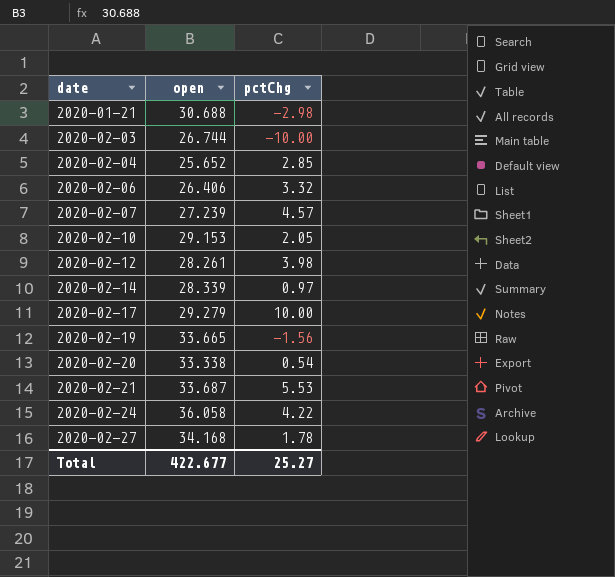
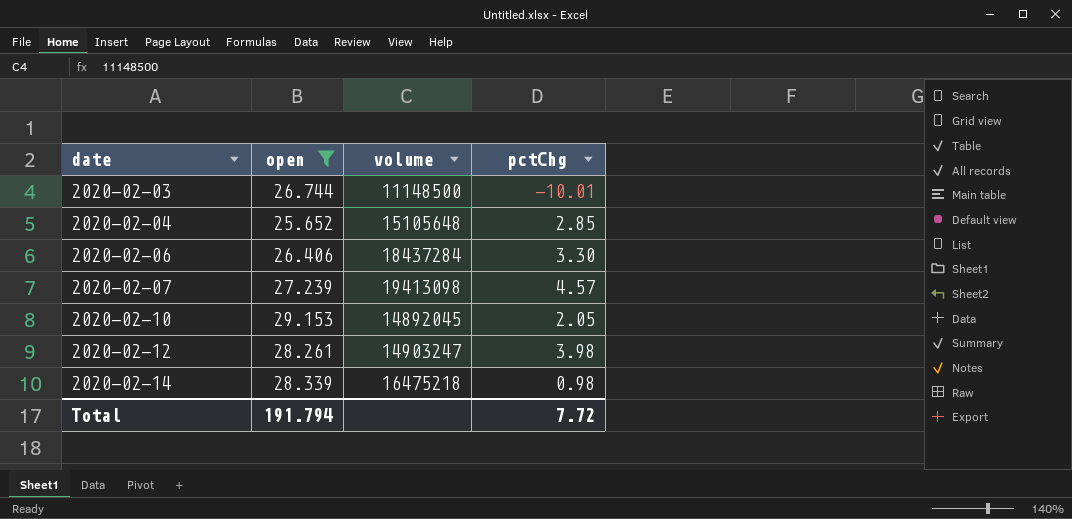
filter: none -> open <= 29.153
column volume | position: none -> 3
2020-02-03 | pctChg: -10.00 -> -10.01
2020-02-06 | pctChg: 3.32 -> 3.30
2020-02-14 | pctChg: 0.97 -> 0.98
Total | open: 422.677 -> 191.794
Total | pctChg: 25.27 -> 7.72

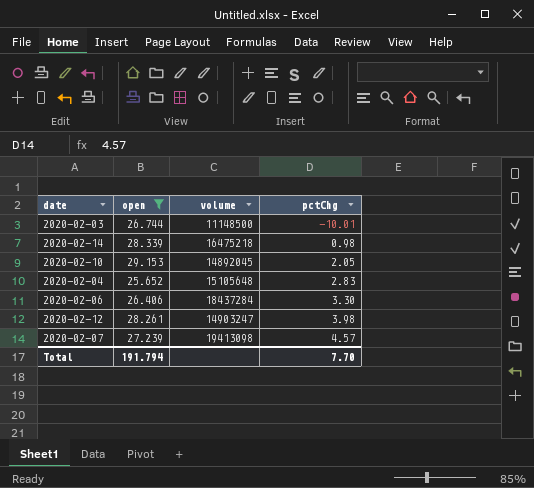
row order: date ascending -> pctChg ascending
2020-02-04 | pctChg: 2.85 -> 2.83
Total | pctChg: 7.72 -> 7.70

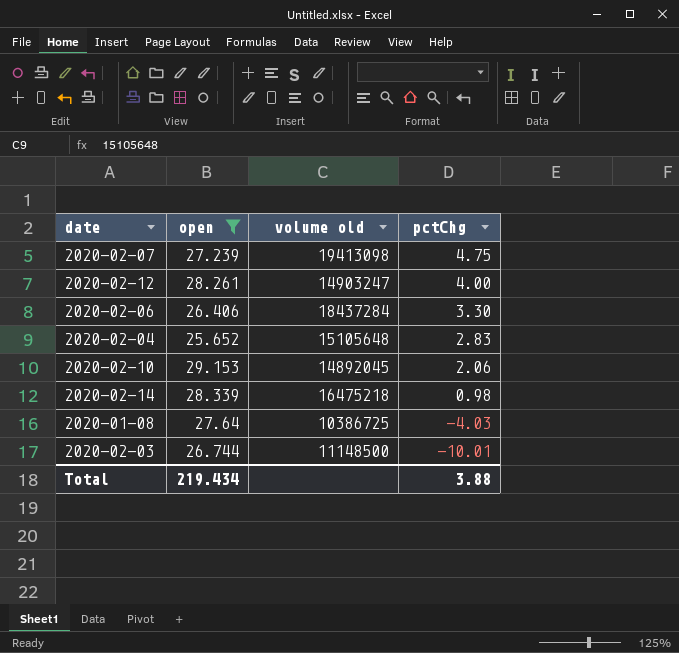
row order: pctChg ascending -> pctChg descending
column name: volume -> volume old
2020-02-07 | pctChg: 4.57 -> 4.75
2020-02-12 | pctChg: 3.98 -> 4.00
2020-02-10 | pctChg: 2.05 -> 2.06
row 2020-01-08: none -> 27.64 | 10386725 | -4.03
Total | open: 191.794 -> 219.434
Total | pctChg: 7.70 -> 3.88

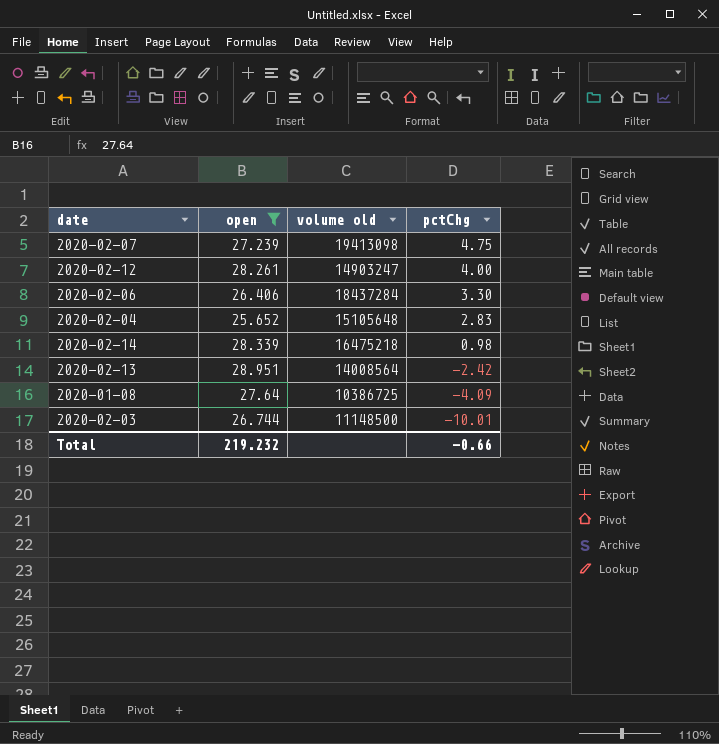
row 2020-02-10: 29.153 | 14892045 | 2.06 -> none
row 2020-02-13: none -> 28.951 | 14008564 | -2.42
2020-01-08 | pctChg: -4.03 -> -4.09
Total | open: 219.434 -> 219.232
Total | pctChg: 3.88 -> -0.66

